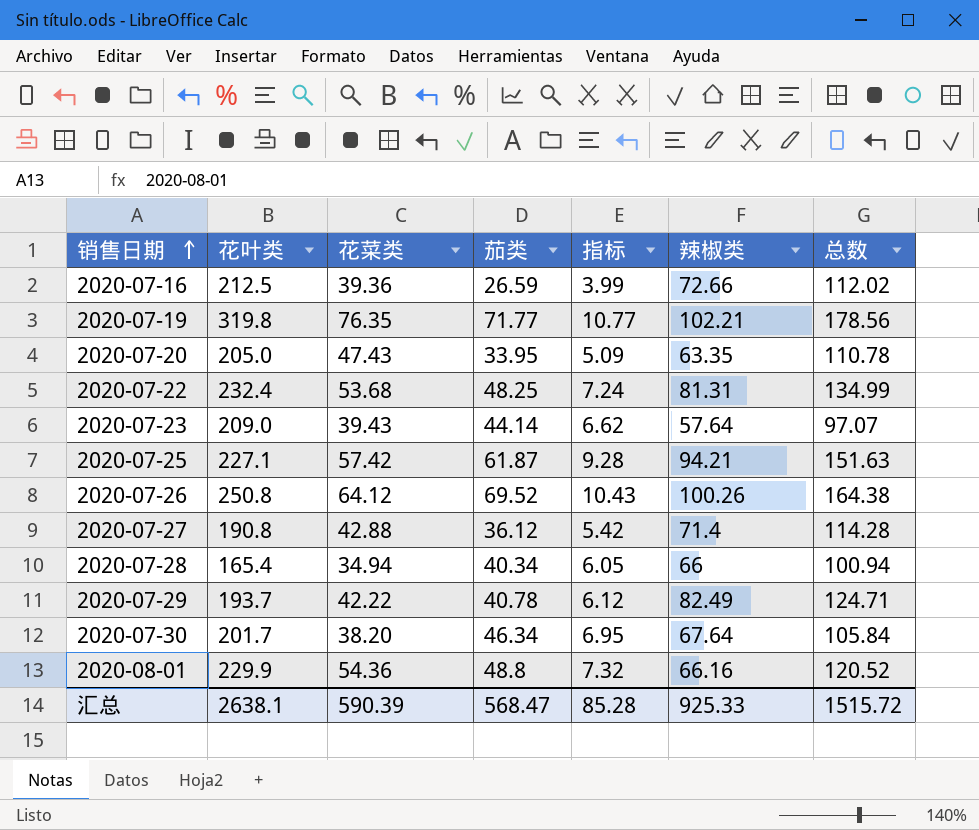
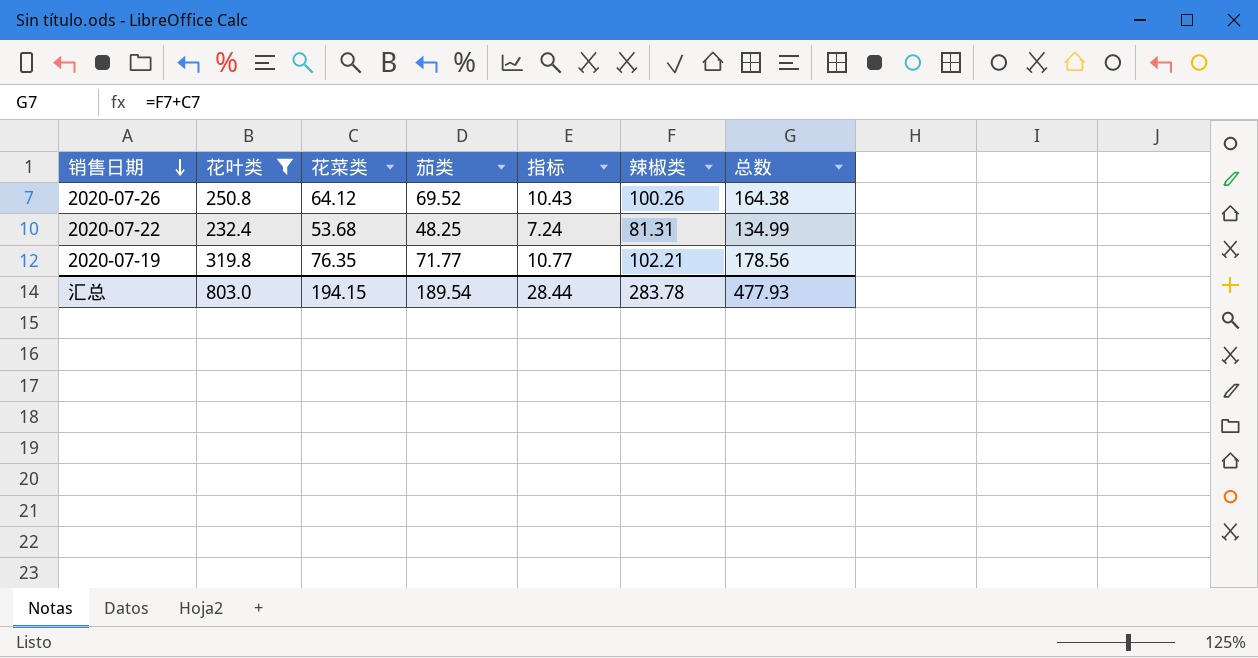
filter: none -> 花叶类 >= 232.4
row order: 销售日期 ascending -> 销售日期 descending
汇总 | 花叶类: 2638.1 -> 803.0
汇总 | 花菜类: 590.39 -> 194.15
汇总 | 茄类: 568.47 -> 189.54
汇总 | 指标: 85.28 -> 28.44
汇总 | 辣椒类: 925.33 -> 283.78
汇总 | 总数: 1515.72 -> 477.93

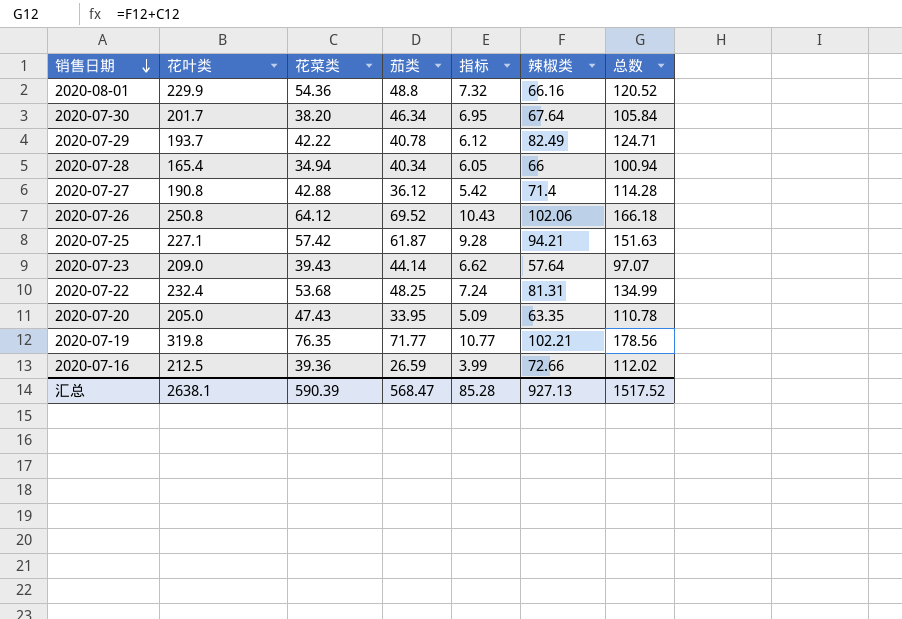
filter: 花叶类 >= 232.4 -> none
2020-07-26 | 辣椒类: 100.26 -> 102.06
2020-07-26 | 总数: 164.38 -> 166.18
汇总 | 花叶类: 803.0 -> 2638.1
汇总 | 花菜类: 194.15 -> 590.39
汇总 | 茄类: 189.54 -> 568.47
汇总 | 指标: 28.44 -> 85.28
汇总 | 辣椒类: 283.78 -> 927.13
汇总 | 总数: 477.93 -> 1517.52

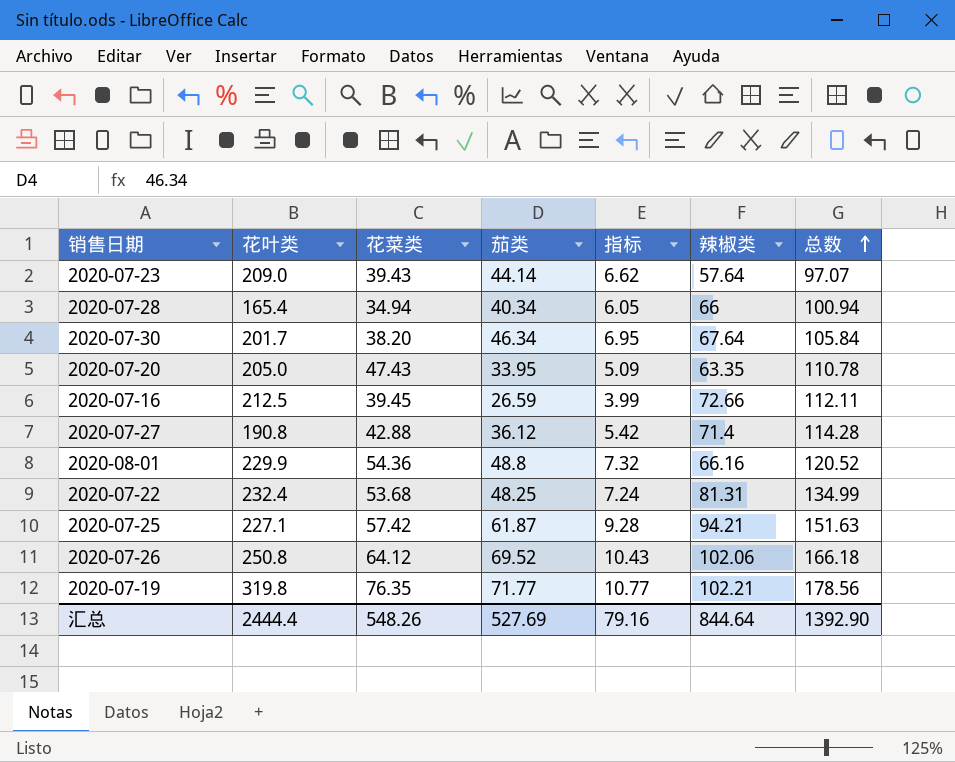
row order: 销售日期 descending -> 总数 ascending
row 2020-07-29: 193.7 | 42.22 | 40.78 | 6.12 | 82.49 | 124.71 -> none
2020-07-16 | 花菜类: 39.36 -> 39.45
2020-07-16 | 总数: 112.02 -> 112.11
汇总 | 花叶类: 2638.1 -> 2444.4
汇总 | 花菜类: 590.39 -> 548.26
汇总 | 茄类: 568.47 -> 527.69
汇总 | 指标: 85.28 -> 79.16
汇总 | 辣椒类: 927.13 -> 844.64
汇总 | 总数: 1517.52 -> 1392.90

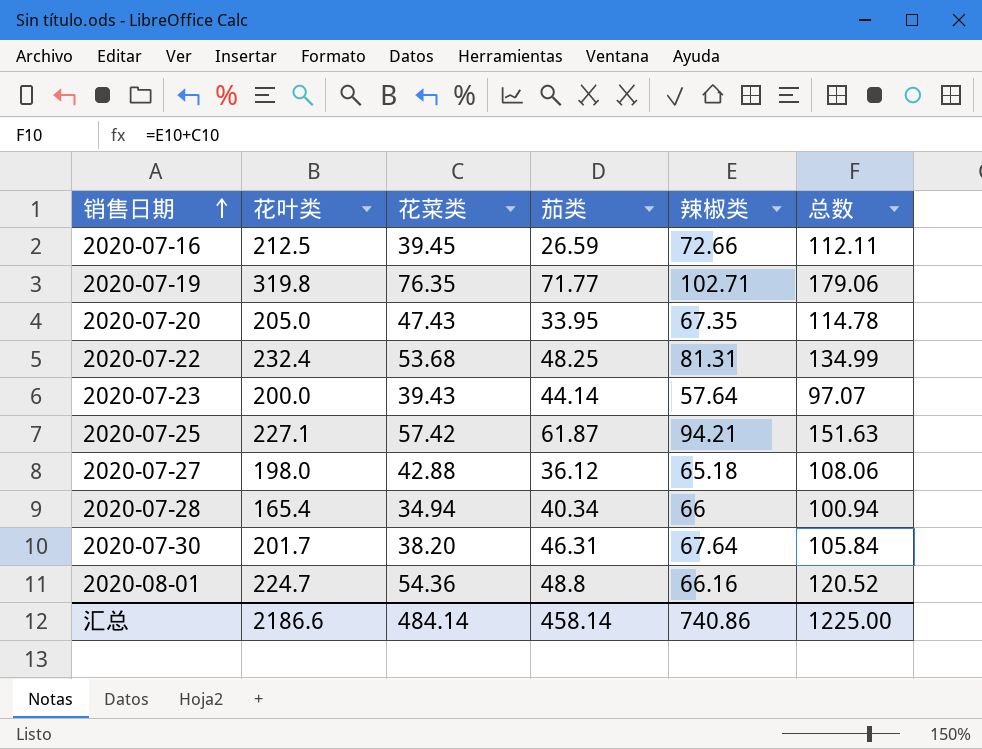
row order: 总数 ascending -> 销售日期 ascending
column 指标 | formula: [茄类] * 0.15 -> none
row 2020-07-26: 250.8 | 64.12 | 69.52 | 10.43 | 102.06 | 166.18 -> none
2020-07-19 | 辣椒类: 102.21 -> 102.71
2020-07-19 | 总数: 178.56 -> 179.06
2020-07-20 | 辣椒类: 63.35 -> 67.35
2020-07-20 | 总数: 110.78 -> 114.78
2020-07-23 | 花叶类: 209.0 -> 200.0
2020-07-27 | 花叶类: 190.8 -> 198.0
2020-07-27 | 辣椒类: 71.4 -> 65.18
2020-07-27 | 总数: 114.28 -> 108.06
2020-07-30 | 茄类: 46.34 -> 46.31
2020-08-01 | 花叶类: 229.9 -> 224.7
汇总 | 花叶类: 2444.4 -> 2186.6
汇总 | 花菜类: 548.26 -> 484.14
汇总 | 茄类: 527.69 -> 458.14
汇总 | 辣椒类: 844.64 -> 740.86
汇总 | 总数: 1392.90 -> 1225.00

